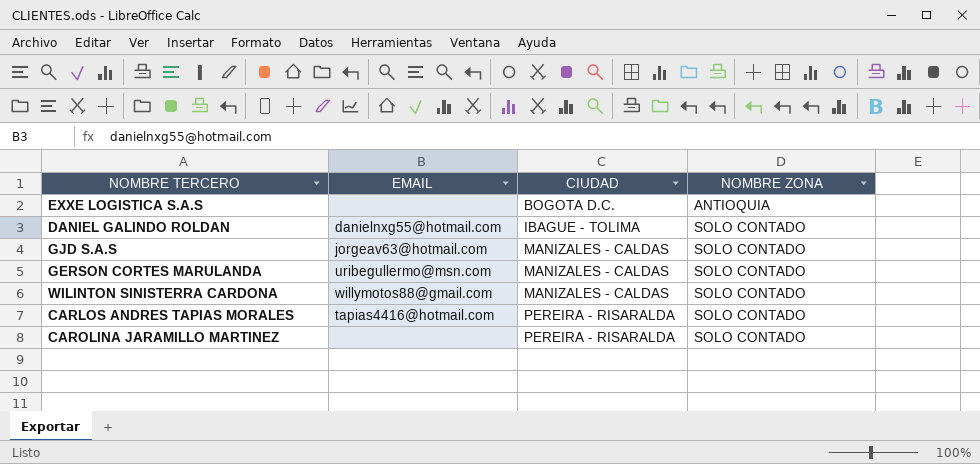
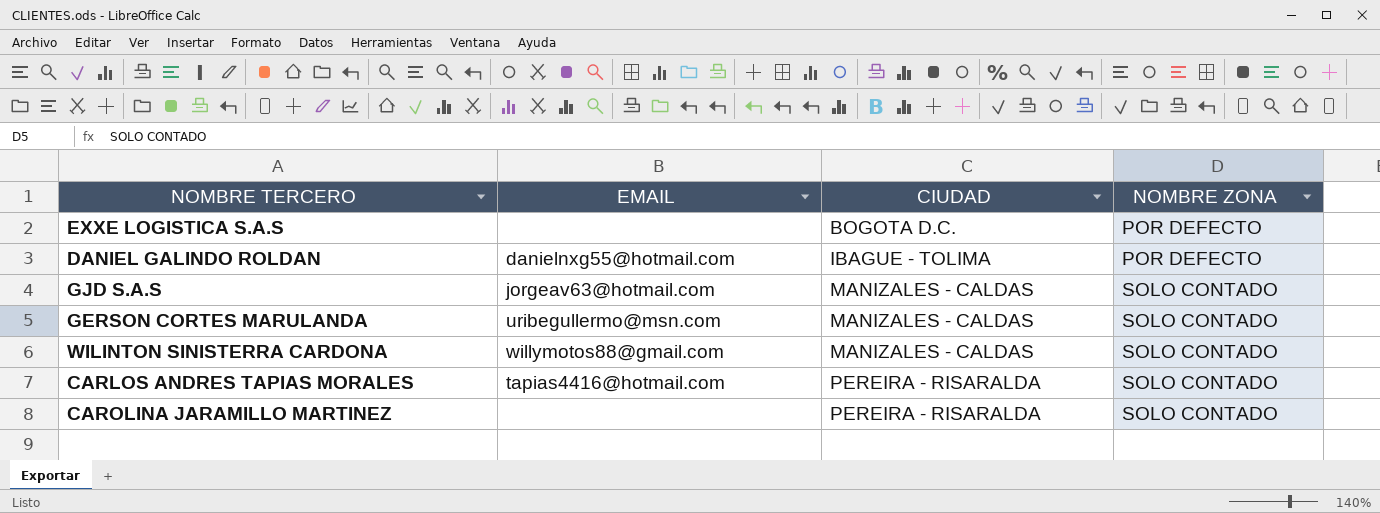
EXXE LOGISTICA S.A.S | NOMBRE ZONA: ANTIOQUIA -> POR DEFECTO
DANIEL GALINDO ROLDAN | NOMBRE ZONA: SOLO CONTADO -> POR DEFECTO

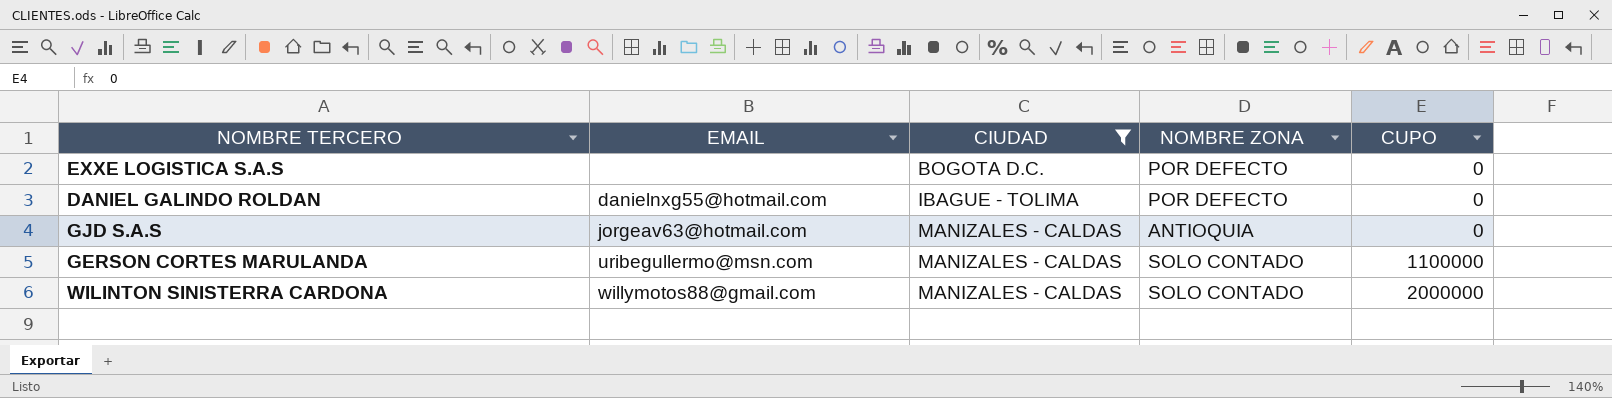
filter: none -> CIUDAD != PEREIRA - RISARALDA
column CUPO | position: none -> 5
GJD S.A.S | NOMBRE ZONA: SOLO CONTADO -> ANTIOQUIA

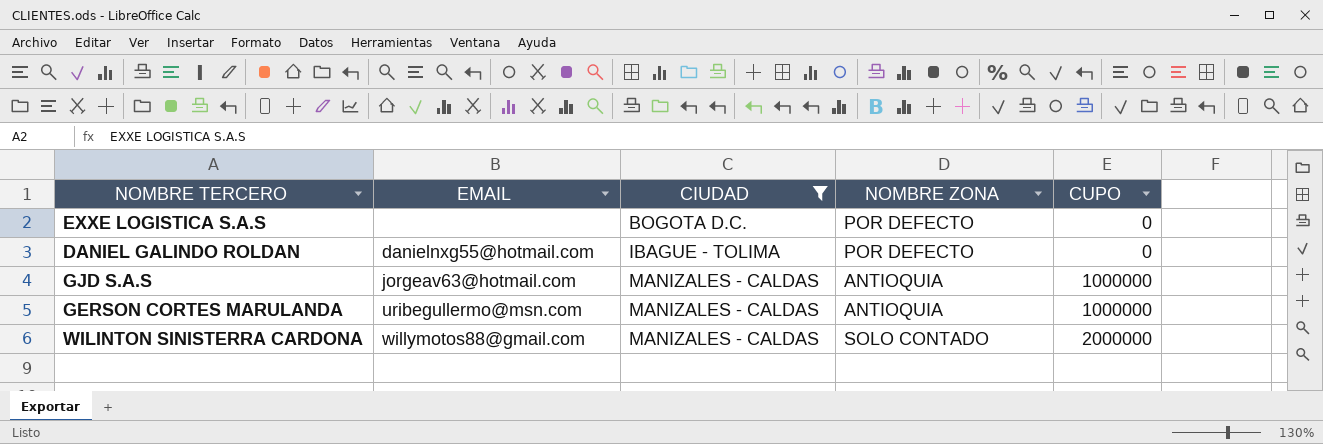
GJD S.A.S | CUPO: 0 -> 1000000
GERSON CORTES MARULANDA | NOMBRE ZONA: SOLO CONTADO -> ANTIOQUIA
GERSON CORTES MARULANDA | CUPO: 1100000 -> 1000000

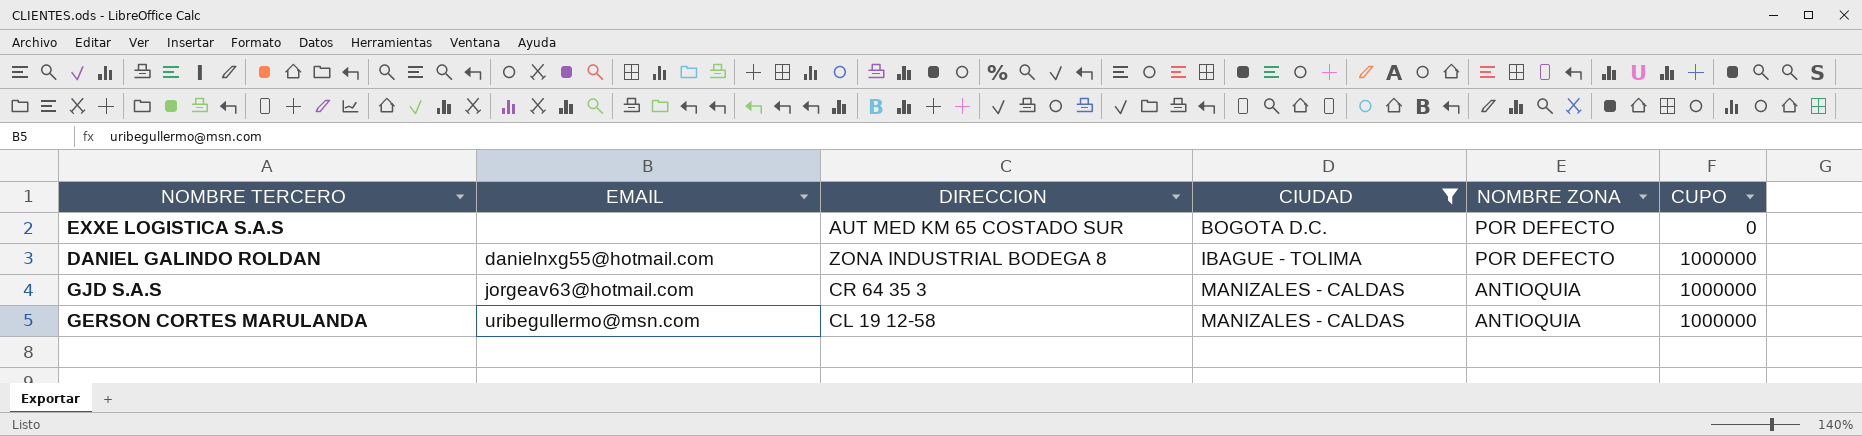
column DIRECCION | position: none -> 3
row WILINTON SINISTERRA CARDONA: willymotos88@gmail.com | MANIZALES - CALDAS | SOLO CONTADO | 2000000 -> none
DANIEL GALINDO ROLDAN | CUPO: 0 -> 1000000

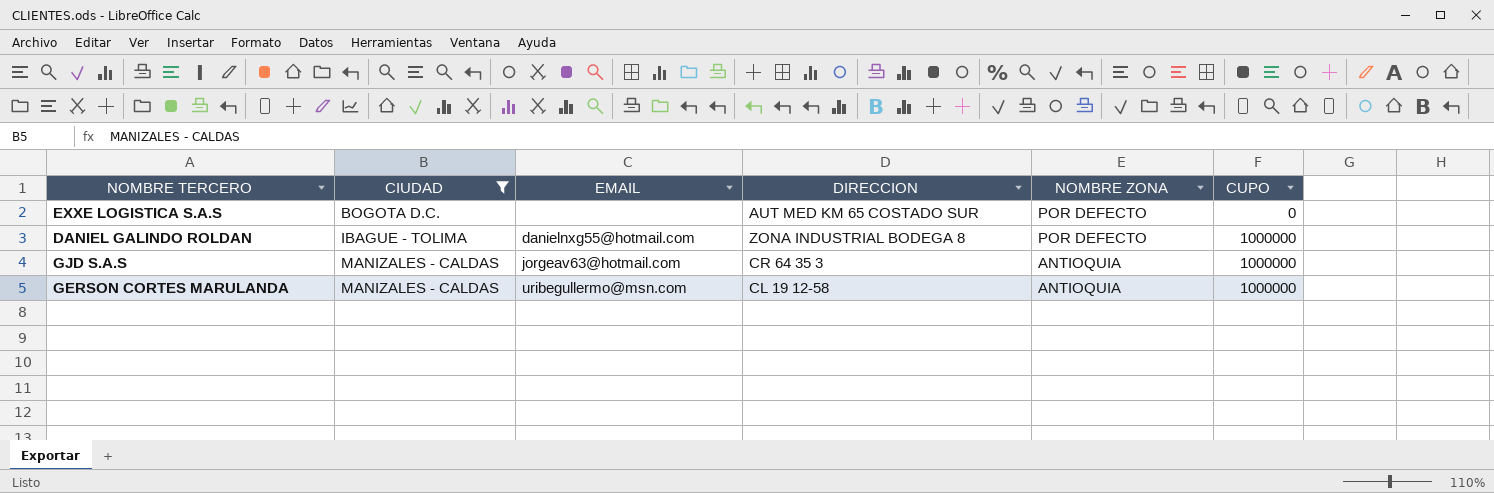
column CIUDAD | position: 4 -> 2

